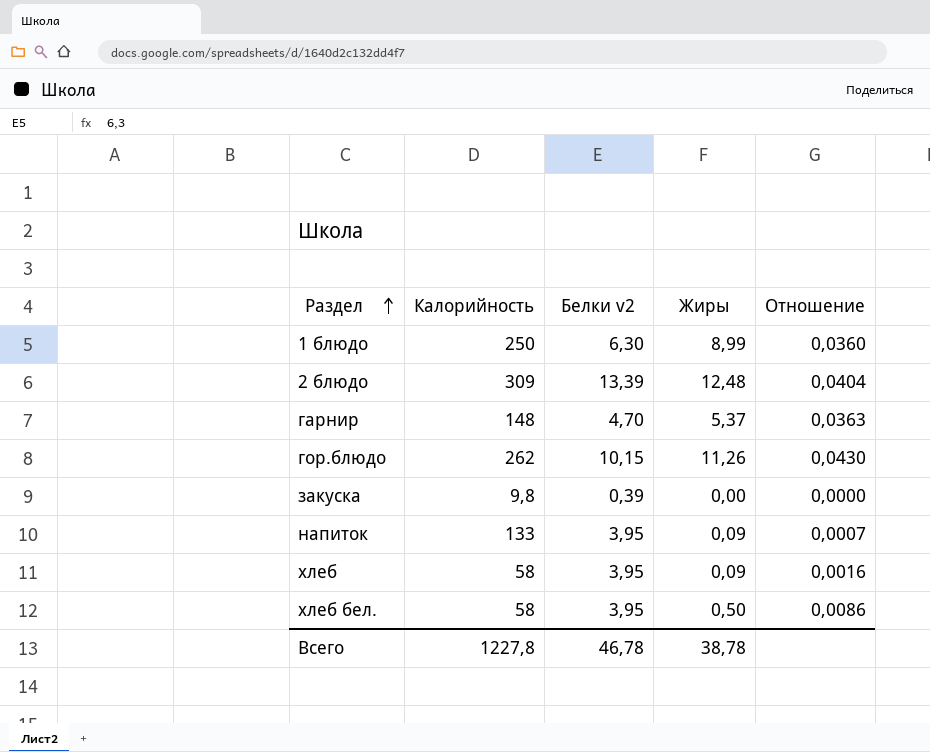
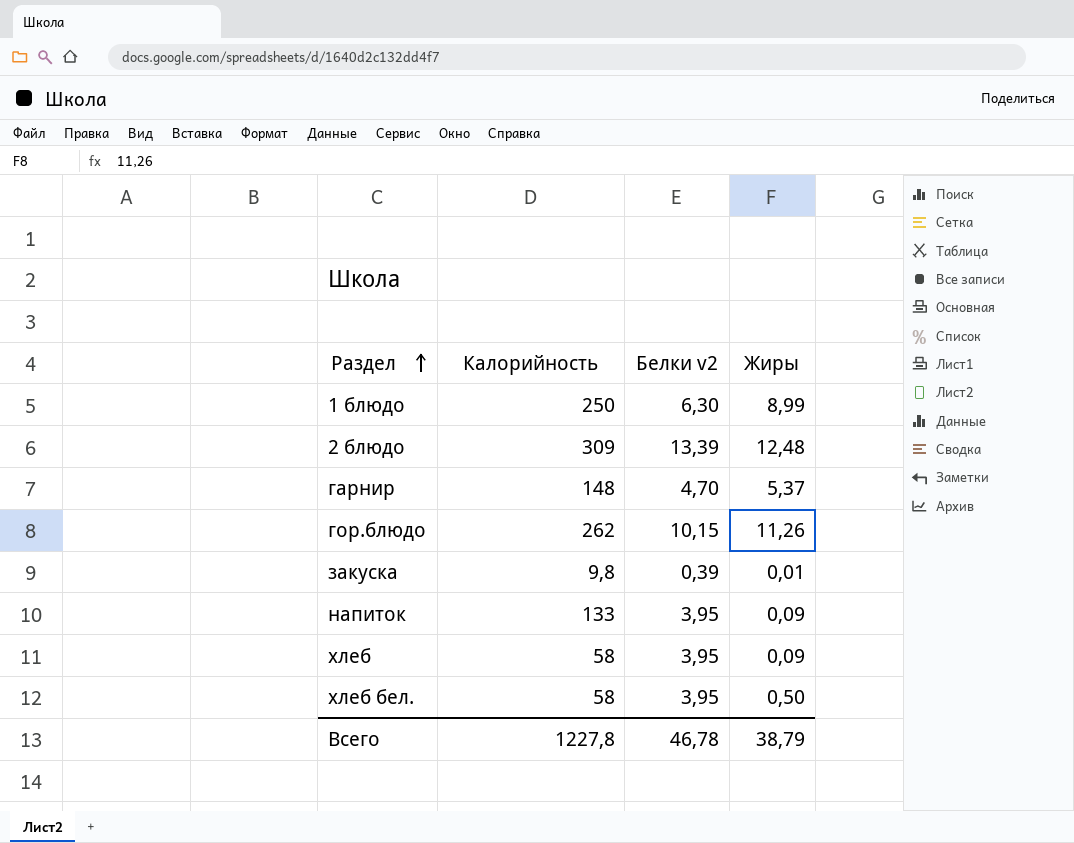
column Отношение | formula: [Жиры] / [Калорийность] -> none
закуска | Жиры: 0,00 -> 0,01
Всего | Жиры: 38,78 -> 38,79

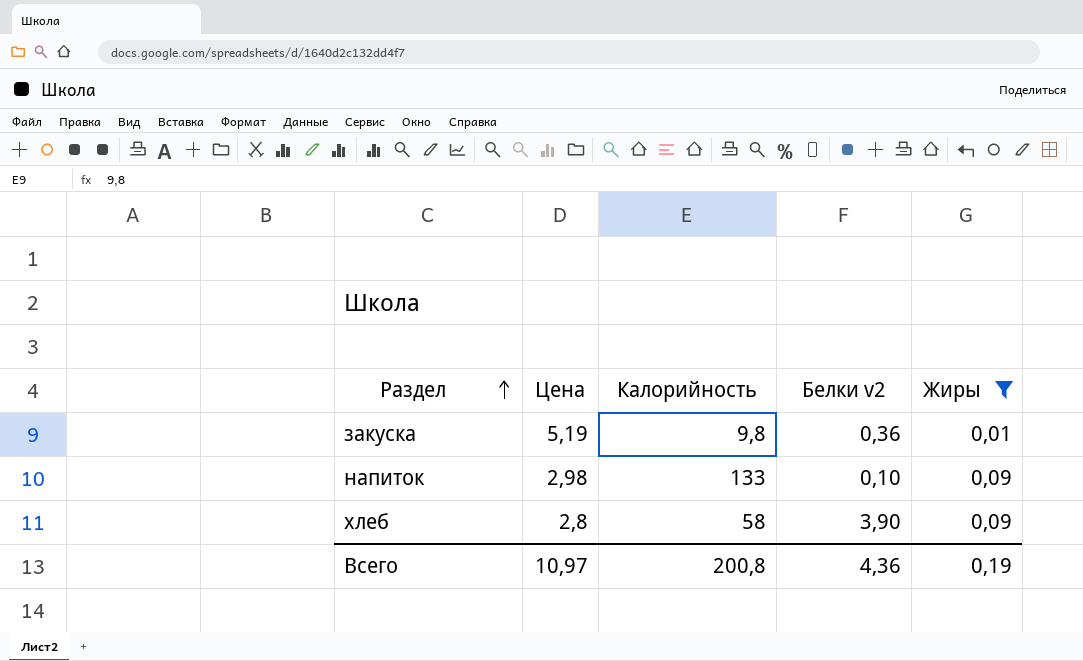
filter: none -> Жиры <= 0,09
column Цена | position: none -> 2
закуска | Белки v2: 0,39 -> 0,36
напиток | Белки v2: 3,95 -> 0,10
хлеб | Белки v2: 3,95 -> 3,90
Всего | Калорийность: 1227,8 -> 200,8
Всего | Белки v2: 46,78 -> 4,36
Всего | Жиры: 38,79 -> 0,19

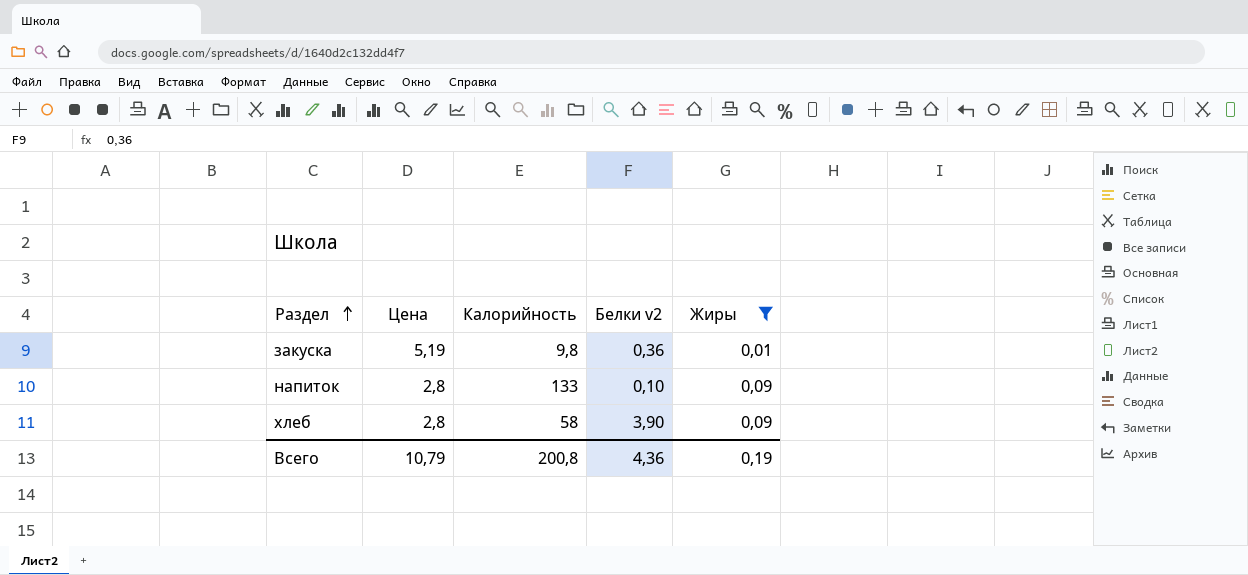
напиток | Цена: 2,98 -> 2,8
Всего | Цена: 10,97 -> 10,79

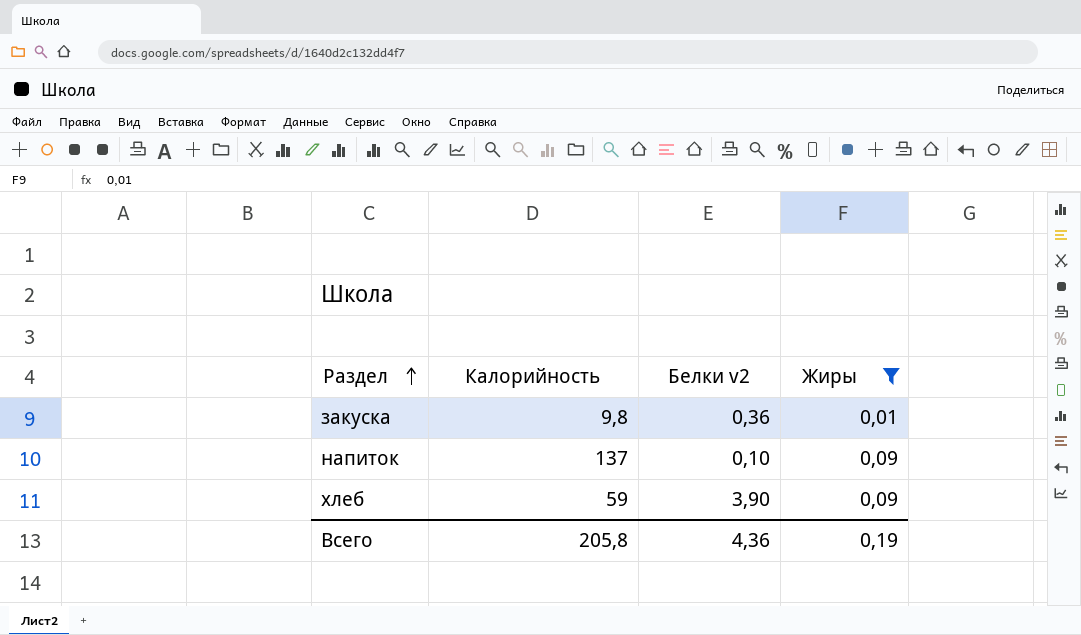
column Цена | position: 2 -> none
напиток | Калорийность: 133 -> 137
хлеб | Калорийность: 58 -> 59
Всего | Калорийность: 200,8 -> 205,8

